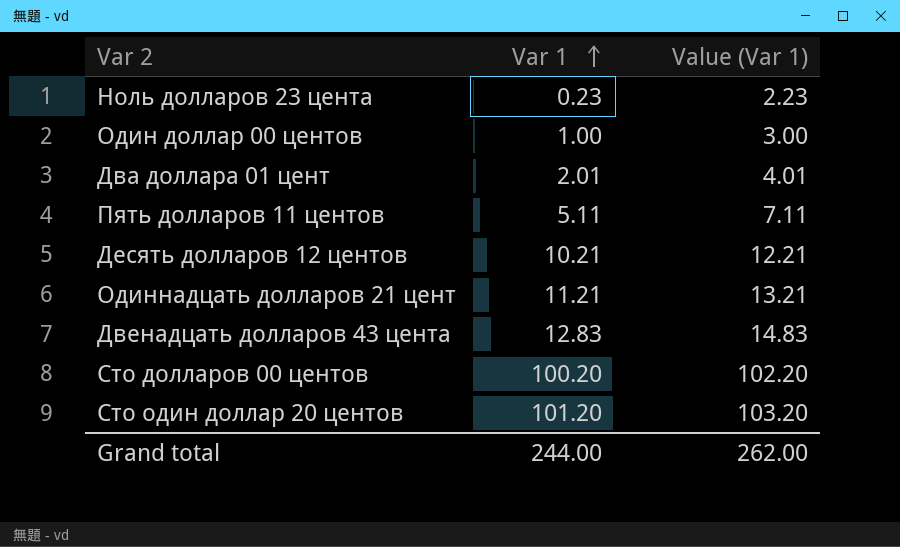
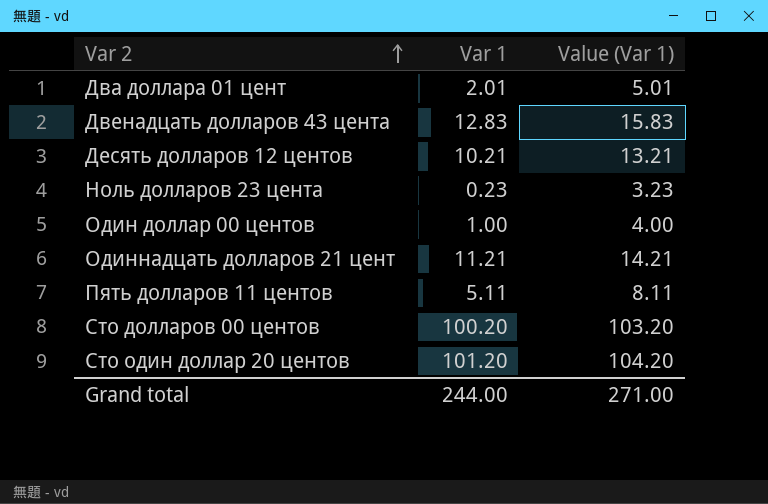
row order: Var 1 ascending -> Var 2 ascending
column Value (Var 1) | formula: [Var 1] + 2 -> [Var 1] + 3
Grand total | Value (Var 1): 262.00 -> 271.00

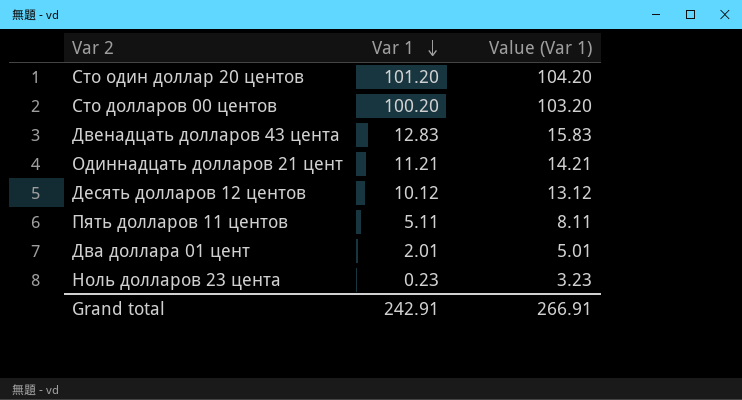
row order: Var 2 ascending -> Var 1 descending
row Один доллар 00 центов: 1.00 | 4.00 -> none
Десять долларов 12 центов | Var 1: 10.21 -> 10.12
Десять долларов 12 центов | Value (Var 1): 13.21 -> 13.12
Grand total | Var 1: 244.00 -> 242.91
Grand total | Value (Var 1): 271.00 -> 266.91

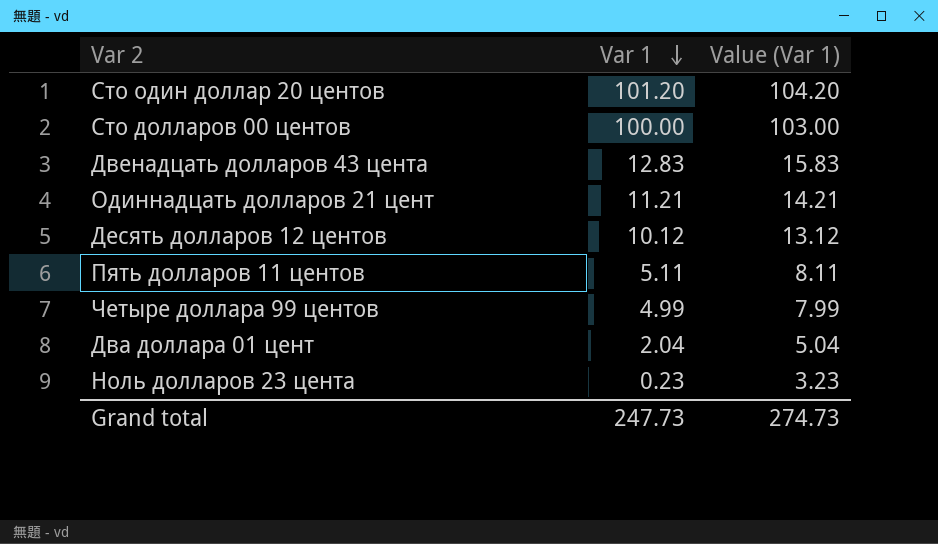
Сто долларов 00 центов | Var 1: 100.20 -> 100.00
Сто долларов 00 центов | Value (Var 1): 103.20 -> 103.00
row Четыре доллара 99 центов: none -> 4.99 | 7.99
Два доллара 01 цент | Var 1: 2.01 -> 2.04
Два доллара 01 цент | Value (Var 1): 5.01 -> 5.04
Grand total | Var 1: 242.91 -> 247.73
Grand total | Value (Var 1): 266.91 -> 274.73

